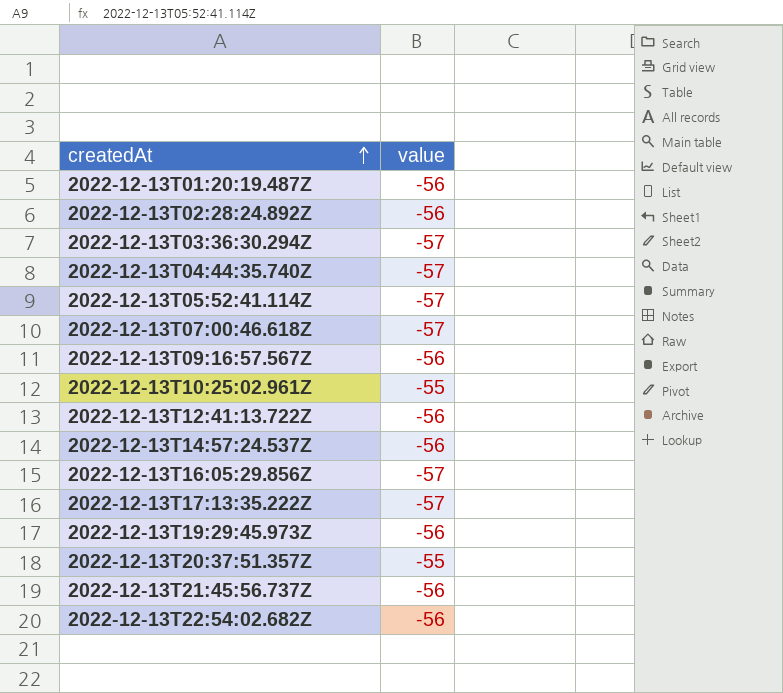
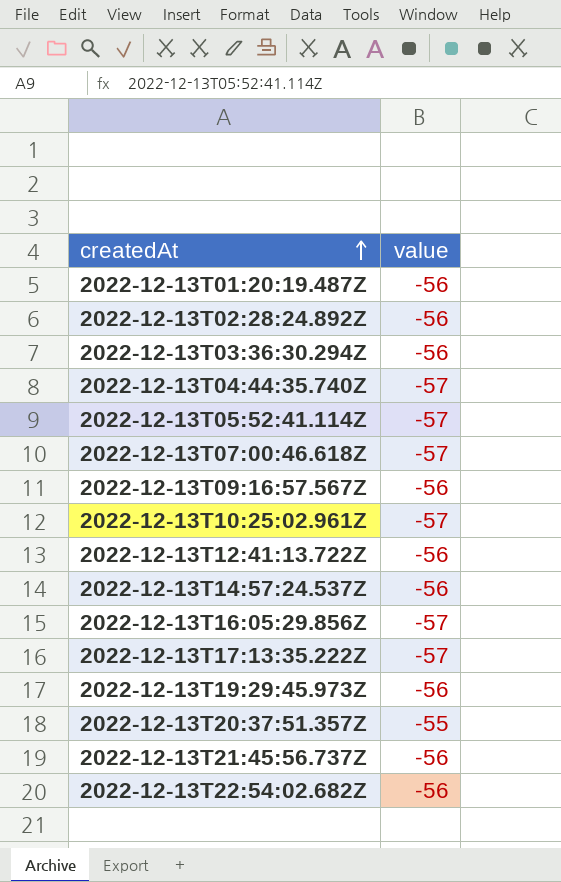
2022-12-13T03:36:30.294Z | value: -57 -> -56
2022-12-13T10:25:02.961Z | value: -55 -> -57

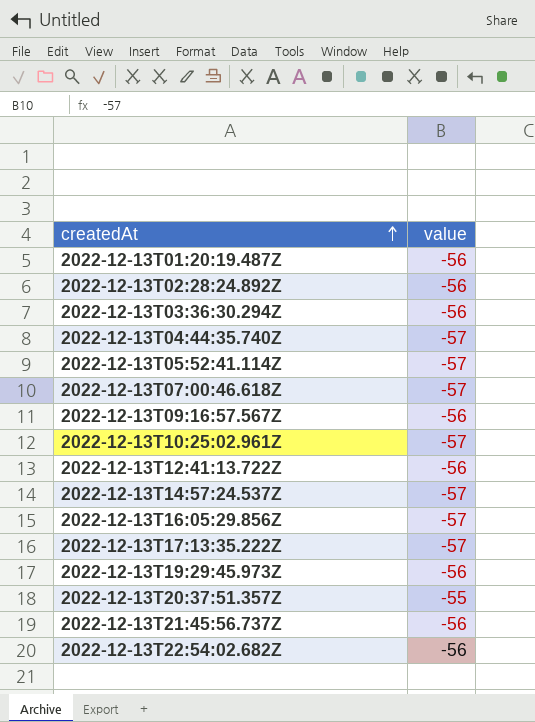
2022-12-13T14:57:24.537Z | value: -56 -> -57

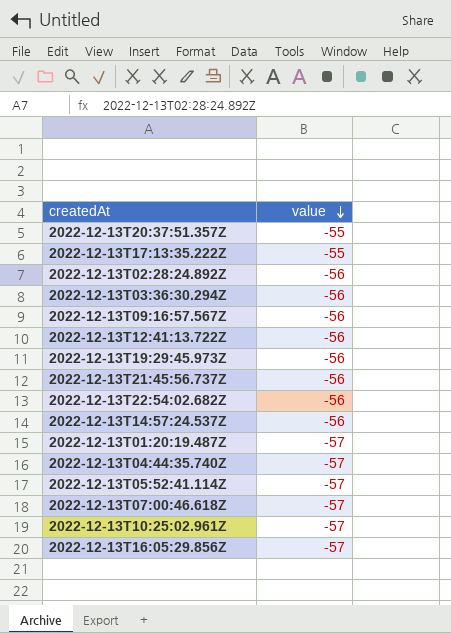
row order: createdAt ascending -> value descending
2022-12-13T17:13:35.222Z | value: -57 -> -55
2022-12-13T14:57:24.537Z | value: -57 -> -56
2022-12-13T01:20:19.487Z | value: -56 -> -57

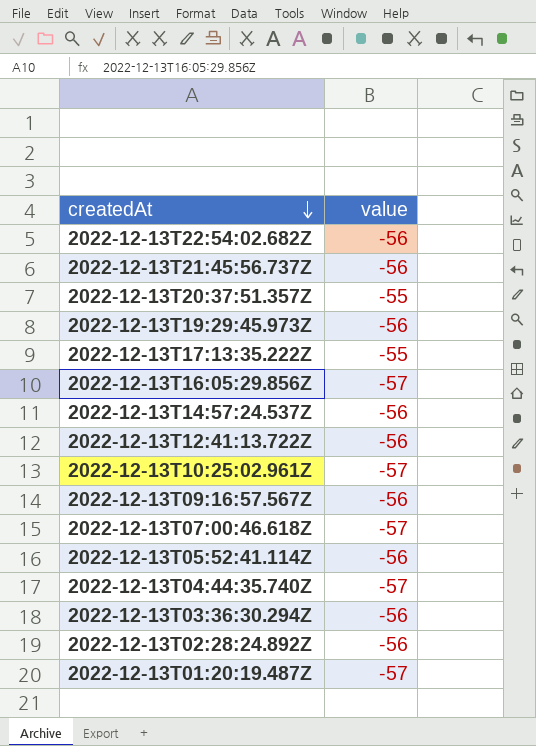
row order: value descending -> createdAt descending
2022-12-13T05:52:41.114Z | value: -57 -> -56

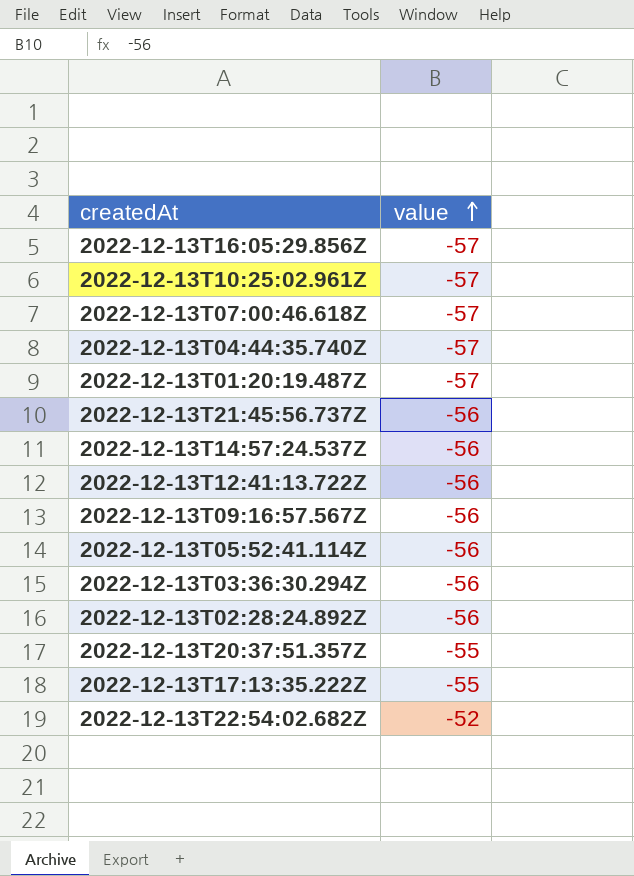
row order: createdAt descending -> value ascending
row 2022-12-13T19:29:45.973Z: -56 -> none
2022-12-13T22:54:02.682Z | value: -56 -> -52

